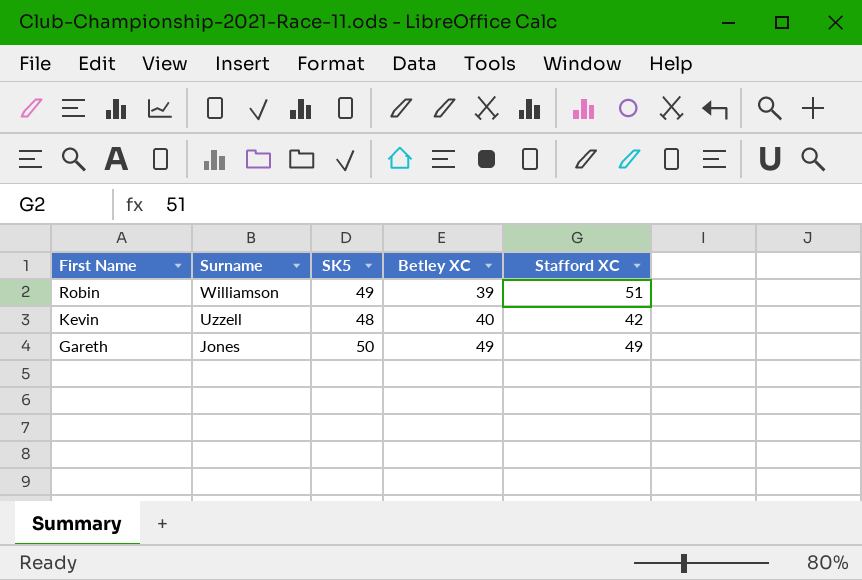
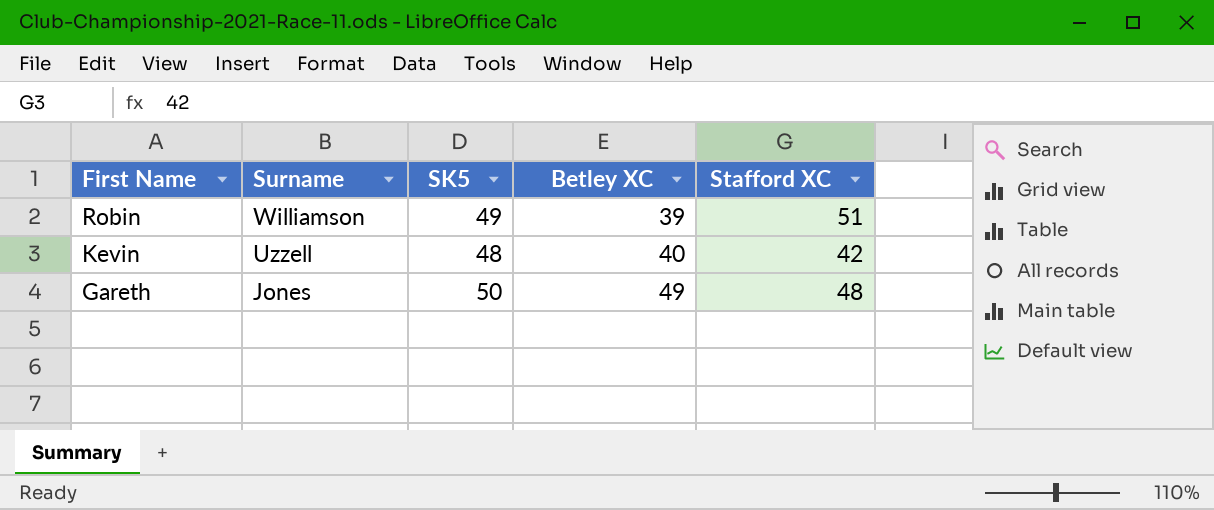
Gareth | Stafford XC: 49 -> 48

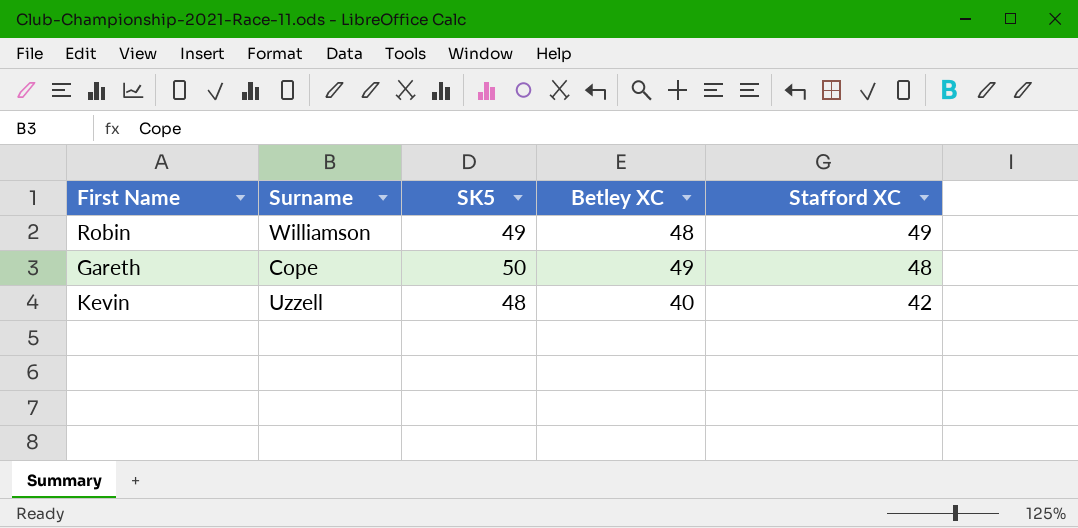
row order: First Name descending -> Stafford XC descending
Robin | Betley XC: 39 -> 48
Robin | Stafford XC: 51 -> 49
Gareth | Surname: Jones -> Cope

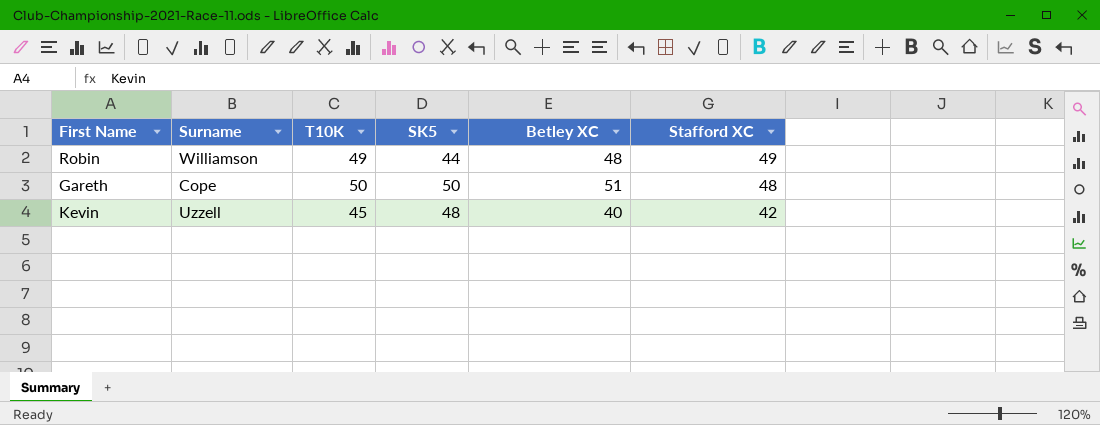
column T10K | position: none -> 3
Robin | SK5: 49 -> 44
Gareth | Betley XC: 49 -> 51

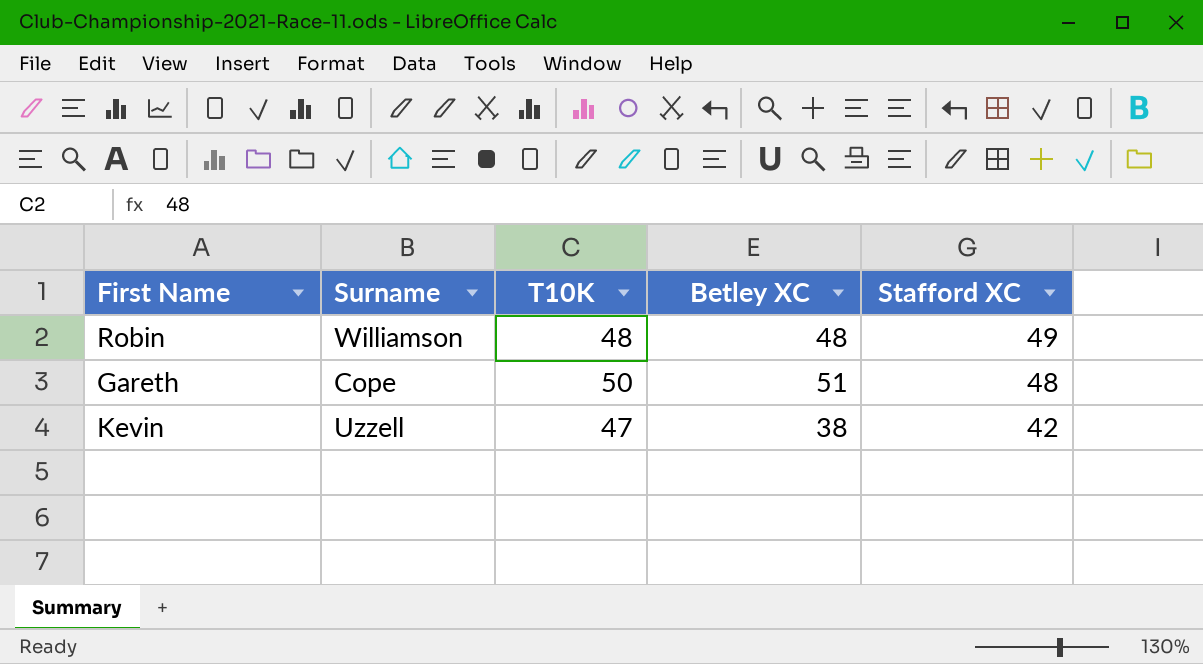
column SK5 | position: 4 -> none
Robin | T10K: 49 -> 48
Kevin | T10K: 45 -> 47
Kevin | Betley XC: 40 -> 38

